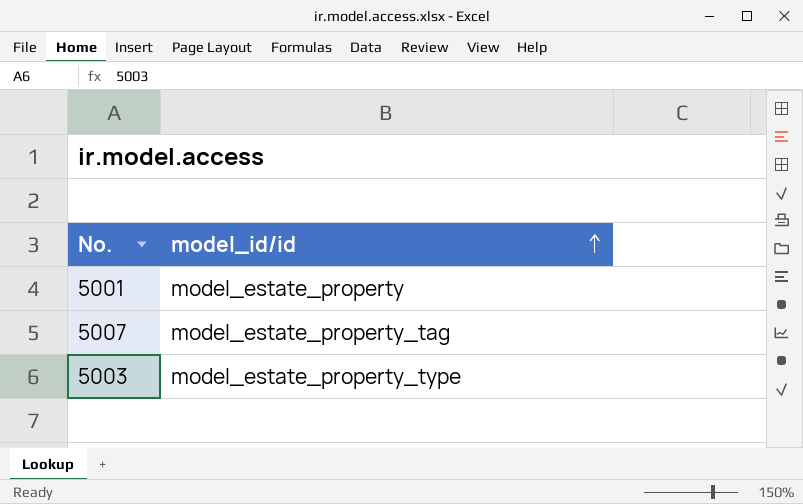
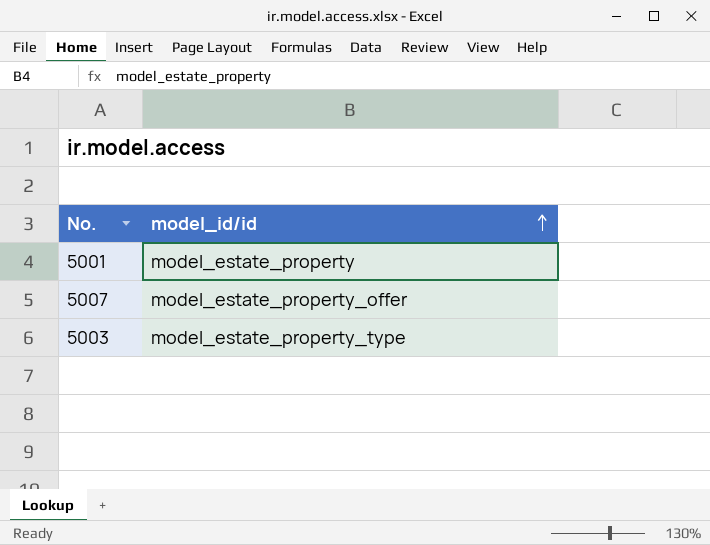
5007 | model_id/id: model_estate_property_tag -> model_estate_property_offer

